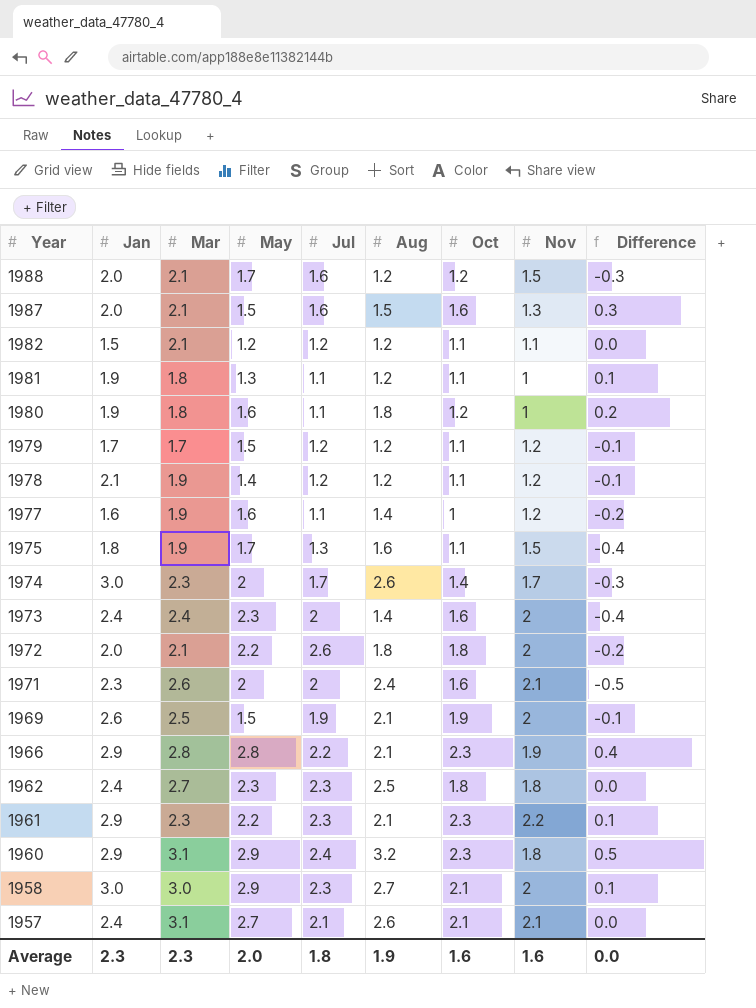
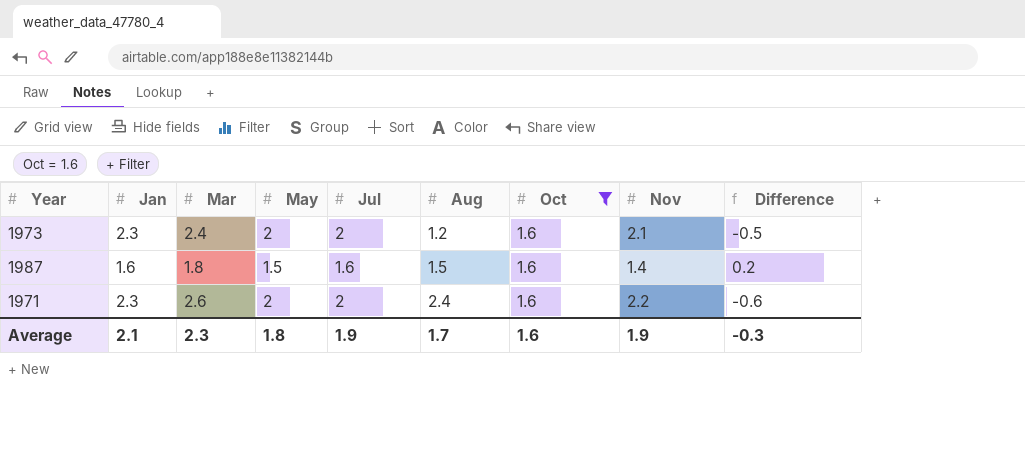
filter: none -> Oct = 1.6
row order: Year descending -> Aug ascending
1973 | Jan: 2.4 -> 2.3
1973 | May: 2.3 -> 2
1973 | Aug: 1.4 -> 1.2
1973 | Nov: 2 -> 2.1
1973 | Difference: -0.4 -> -0.5
1987 | Jan: 2.0 -> 1.6
1987 | Mar: 2.1 -> 1.8
1987 | Nov: 1.3 -> 1.4
1987 | Difference: 0.3 -> 0.2
1971 | Nov: 2.1 -> 2.2
1971 | Difference: -0.5 -> -0.6
Average | Jan: 2.3 -> 2.1
Average | May: 2.0 -> 1.8
Average | Jul: 1.8 -> 1.9
Average | Aug: 1.9 -> 1.7
Average | Nov: 1.6 -> 1.9
Average | Difference: 0.0 -> -0.3

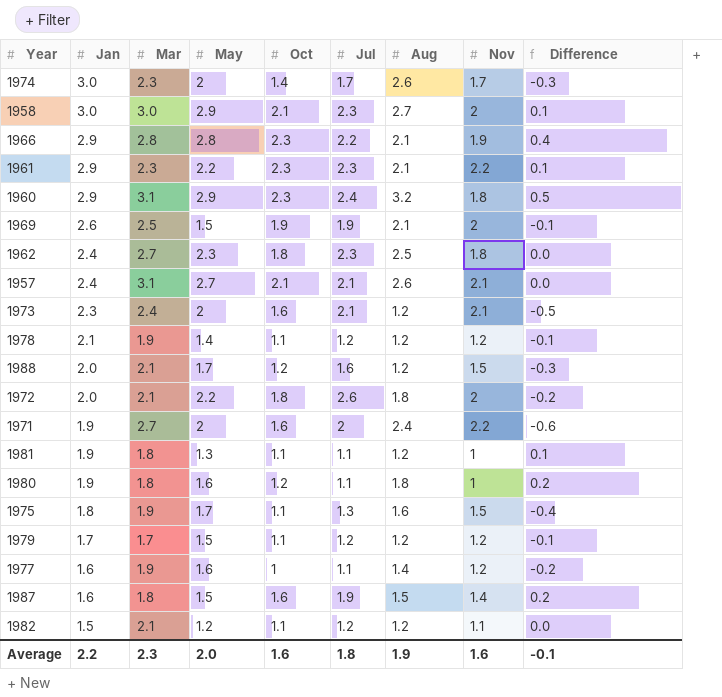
filter: Oct = 1.6 -> none
row order: Aug ascending -> Jan descending
column Oct | position: 7 -> 5
1973 | Jul: 2 -> 2.1
1971 | Jan: 2.3 -> 1.9
1971 | Mar: 2.6 -> 2.7
1987 | Jul: 1.6 -> 1.9
Average | Jan: 2.1 -> 2.2
Average | May: 1.8 -> 2.0
Average | Jul: 1.9 -> 1.8
Average | Aug: 1.7 -> 1.9
Average | Nov: 1.9 -> 1.6
Average | Difference: -0.3 -> -0.1

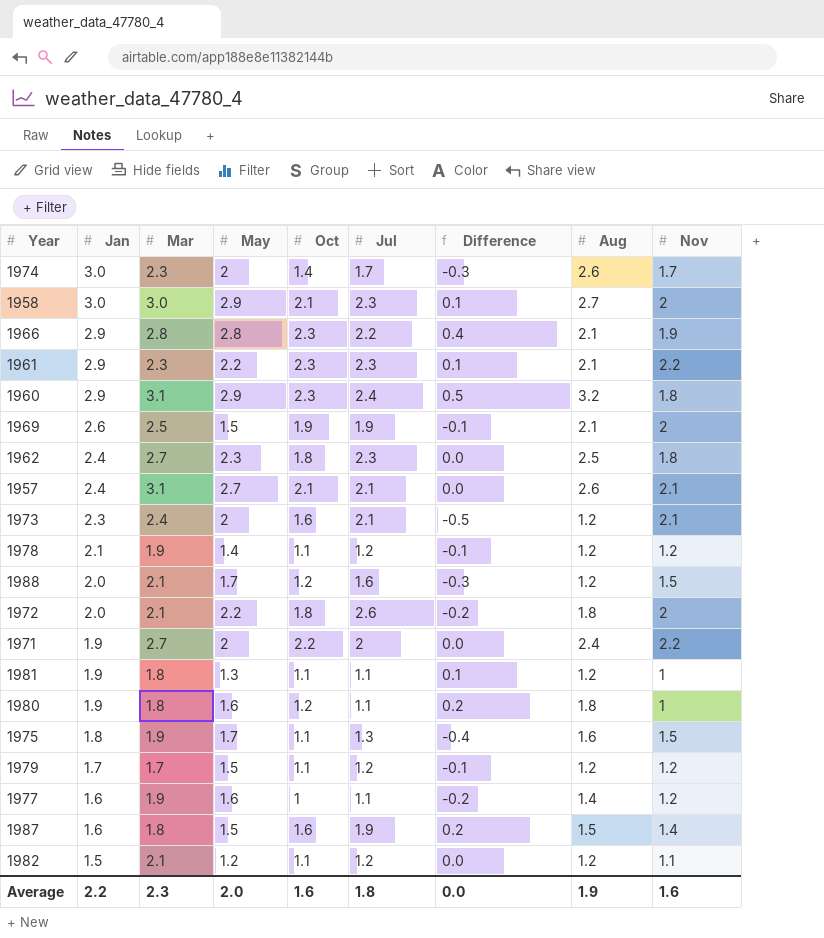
column Difference | position: 9 -> 7
1971 | Oct: 1.6 -> 2.2
1971 | Difference: -0.6 -> 0.0
Average | Difference: -0.1 -> 0.0

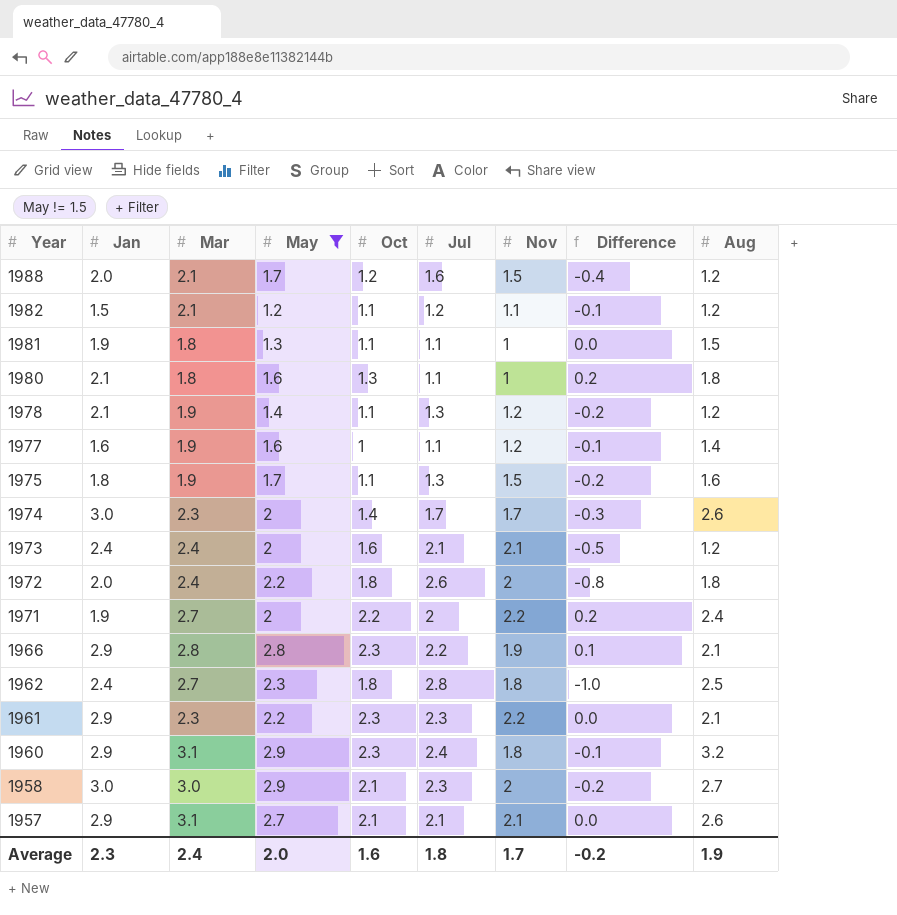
filter: none -> May != 1.5
row order: Jan descending -> Year descending
column Nov | position: 9 -> 7
column Difference | formula: [Oct] - [Nov] -> [Oct] - [Jul]
1981 | Aug: 1.2 -> 1.5
1980 | Jan: 1.9 -> 2.1
1980 | Oct: 1.2 -> 1.3
1978 | Jul: 1.2 -> 1.3
1973 | Jan: 2.3 -> 2.4
1972 | Mar: 2.1 -> 2.4
1962 | Jul: 2.3 -> 2.8
1957 | Jan: 2.4 -> 2.9
Average | Jan: 2.2 -> 2.3
Average | Mar: 2.3 -> 2.4
Average | Nov: 1.6 -> 1.7
Average | Difference: 0.0 -> -0.2

